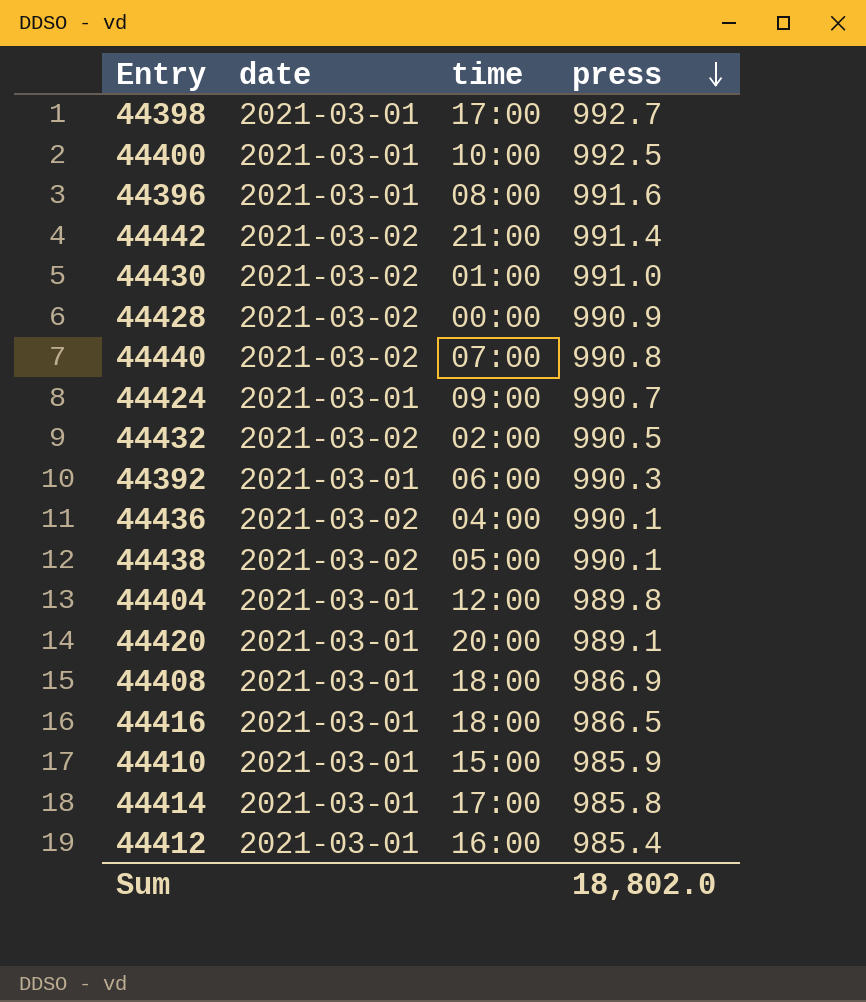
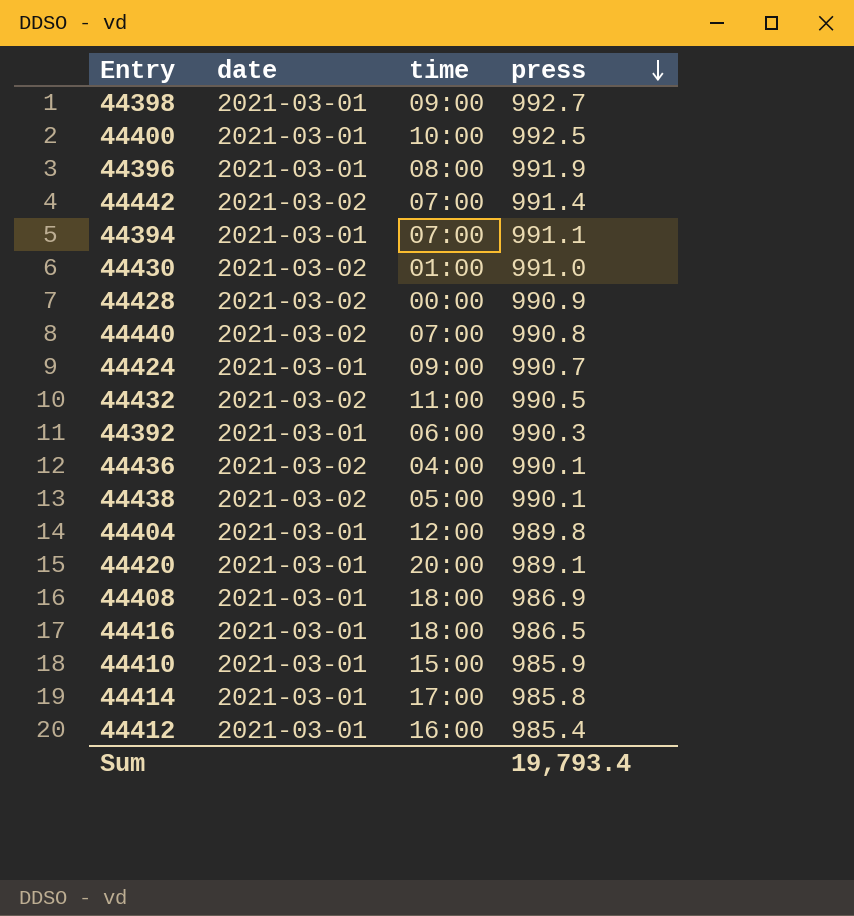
44398 | time: 17:00 -> 09:00
44396 | press: 991.6 -> 991.9
44442 | time: 21:00 -> 07:00
row 44394: none -> 2021-03-01 | 07:00 | 991.1
44432 | time: 02:00 -> 11:00
Sum | press: 18,802.0 -> 19,793.4

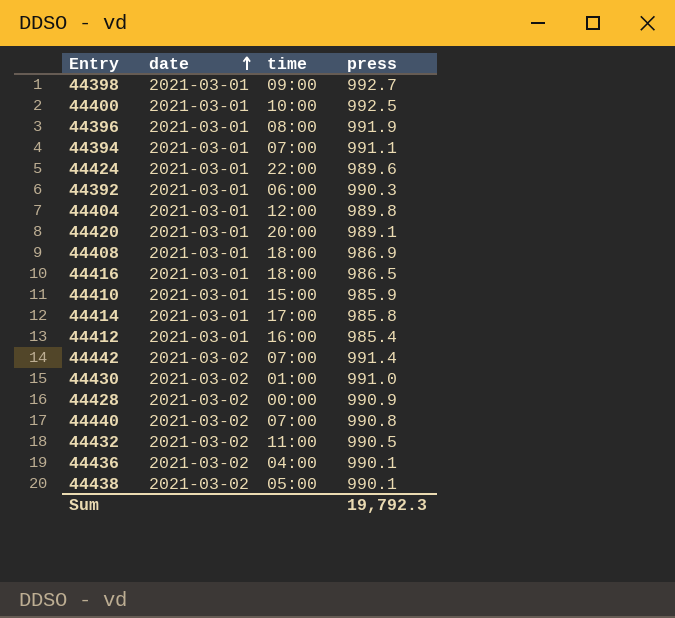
row order: press descending -> date ascending
44424 | time: 09:00 -> 22:00
44424 | press: 990.7 -> 989.6
Sum | press: 19,793.4 -> 19,792.3

